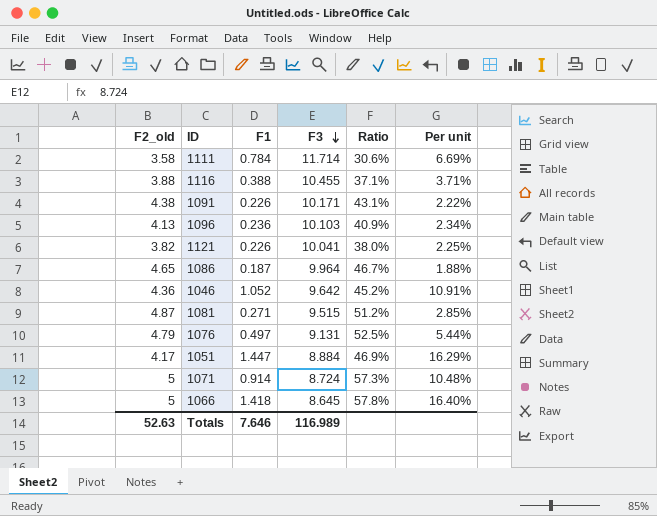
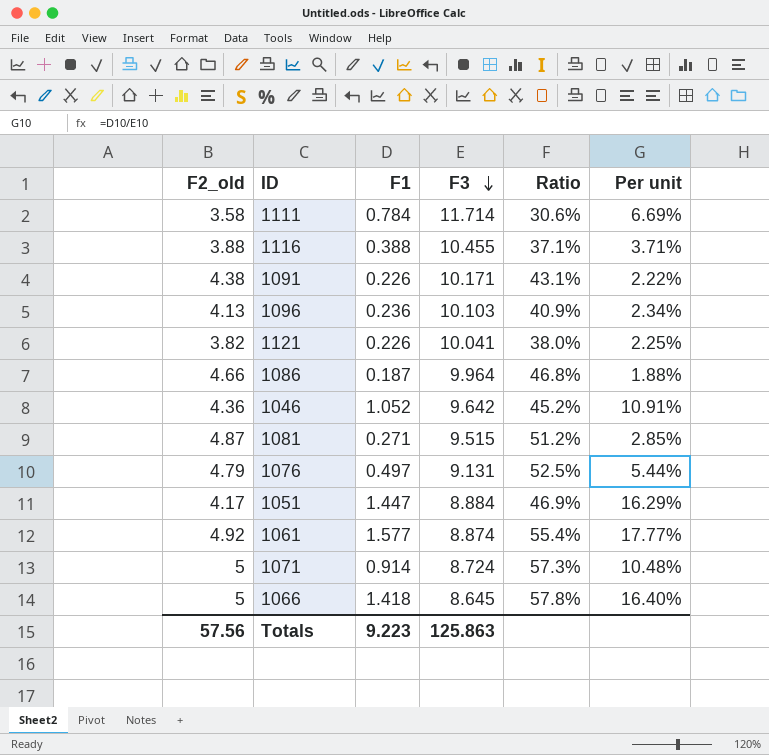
1086 | F2_old: 4.65 -> 4.66
1086 | Ratio: 46.7% -> 46.8%
row 1061: none -> 4.92 | 1.577 | 8.874 | 55.4% | 17.77%
Totals | F2_old: 52.63 -> 57.56
Totals | F1: 7.646 -> 9.223
Totals | F3: 116.989 -> 125.863

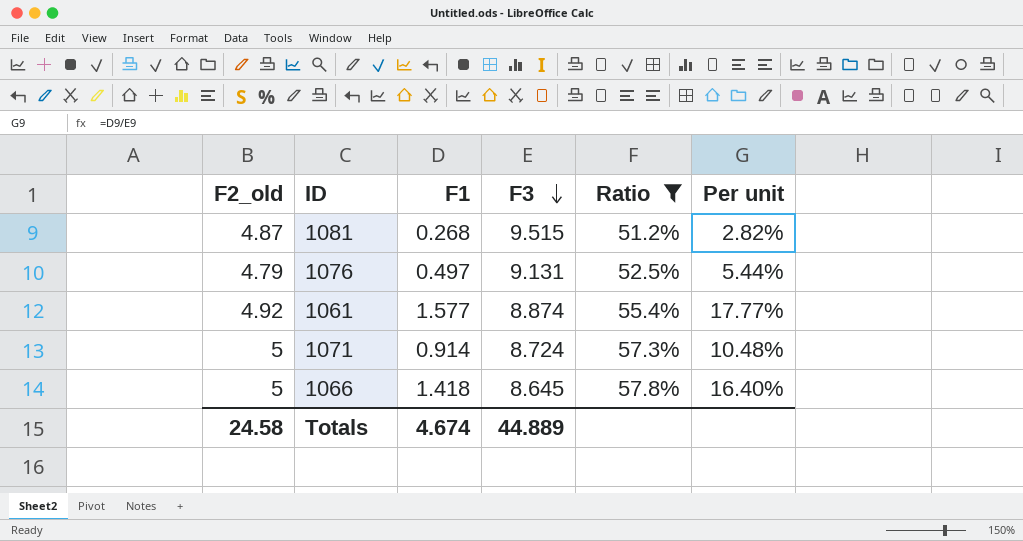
filter: none -> Ratio >= 51.2%
1081 | F1: 0.271 -> 0.268
1081 | Per unit: 2.85% -> 2.82%
Totals | F2_old: 57.56 -> 24.58
Totals | F1: 9.223 -> 4.674
Totals | F3: 125.863 -> 44.889

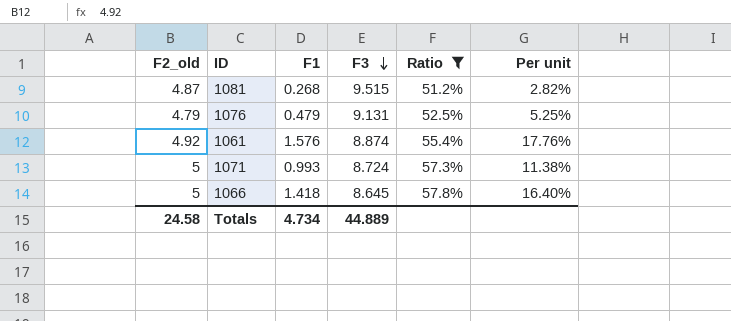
1076 | F1: 0.497 -> 0.479
1076 | Per unit: 5.44% -> 5.25%
1061 | F1: 1.577 -> 1.576
1061 | Per unit: 17.77% -> 17.76%
1071 | F1: 0.914 -> 0.993
1071 | Per unit: 10.48% -> 11.38%
Totals | F1: 4.674 -> 4.734

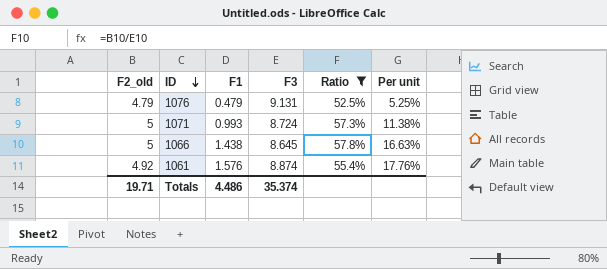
row order: F3 descending -> ID descending
row 1081: 4.87 | 0.268 | 9.515 | 51.2% | 2.82% -> none
1066 | F1: 1.418 -> 1.438
1066 | Per unit: 16.40% -> 16.63%
Totals | F2_old: 24.58 -> 19.71
Totals | F1: 4.734 -> 4.486
Totals | F3: 44.889 -> 35.374

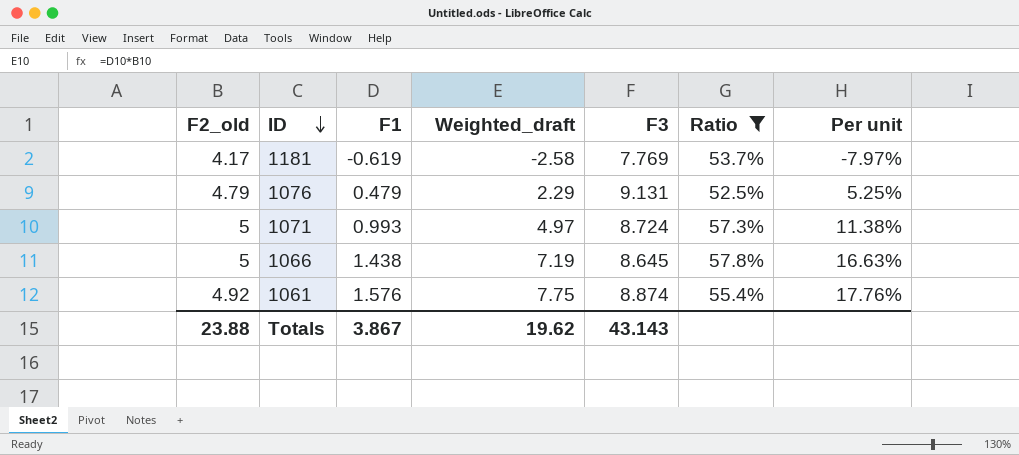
column Weighted_draft | formula: none -> [F2_old] * [F1]
row 1181: none -> 4.17 | -0.619 | -2.58 | 7.769 | 53.7% | -7.97%
Totals | F2_old: 19.71 -> 23.88
Totals | F1: 4.486 -> 3.867
Totals | F3: 35.374 -> 43.143

